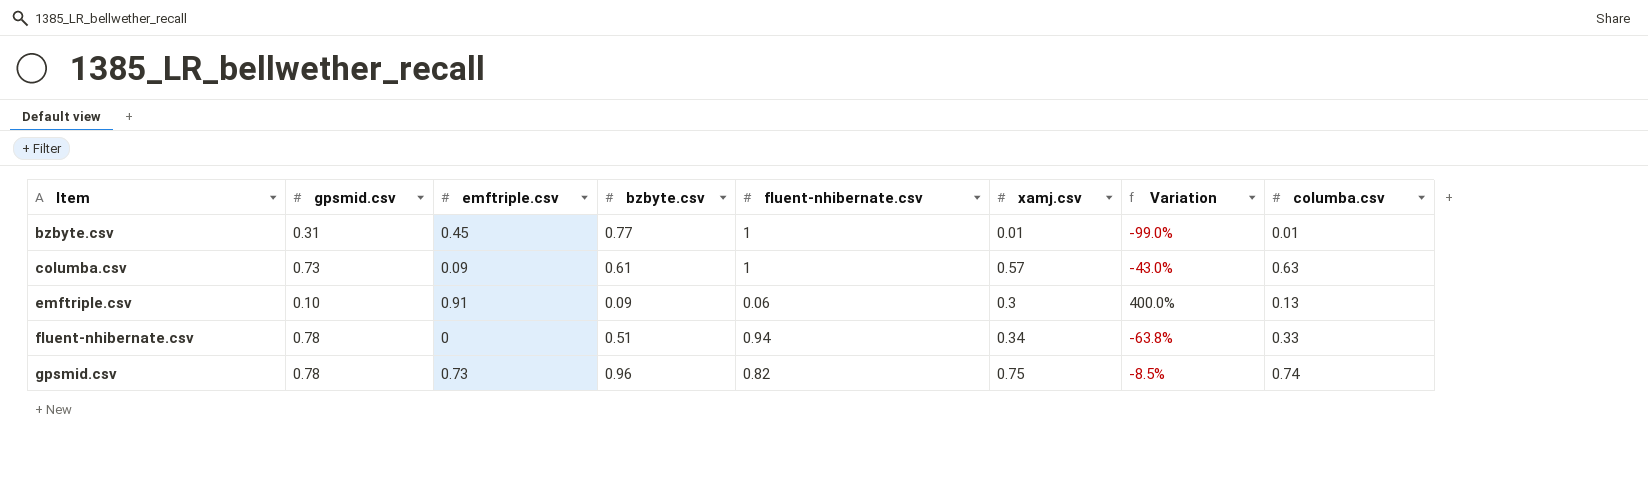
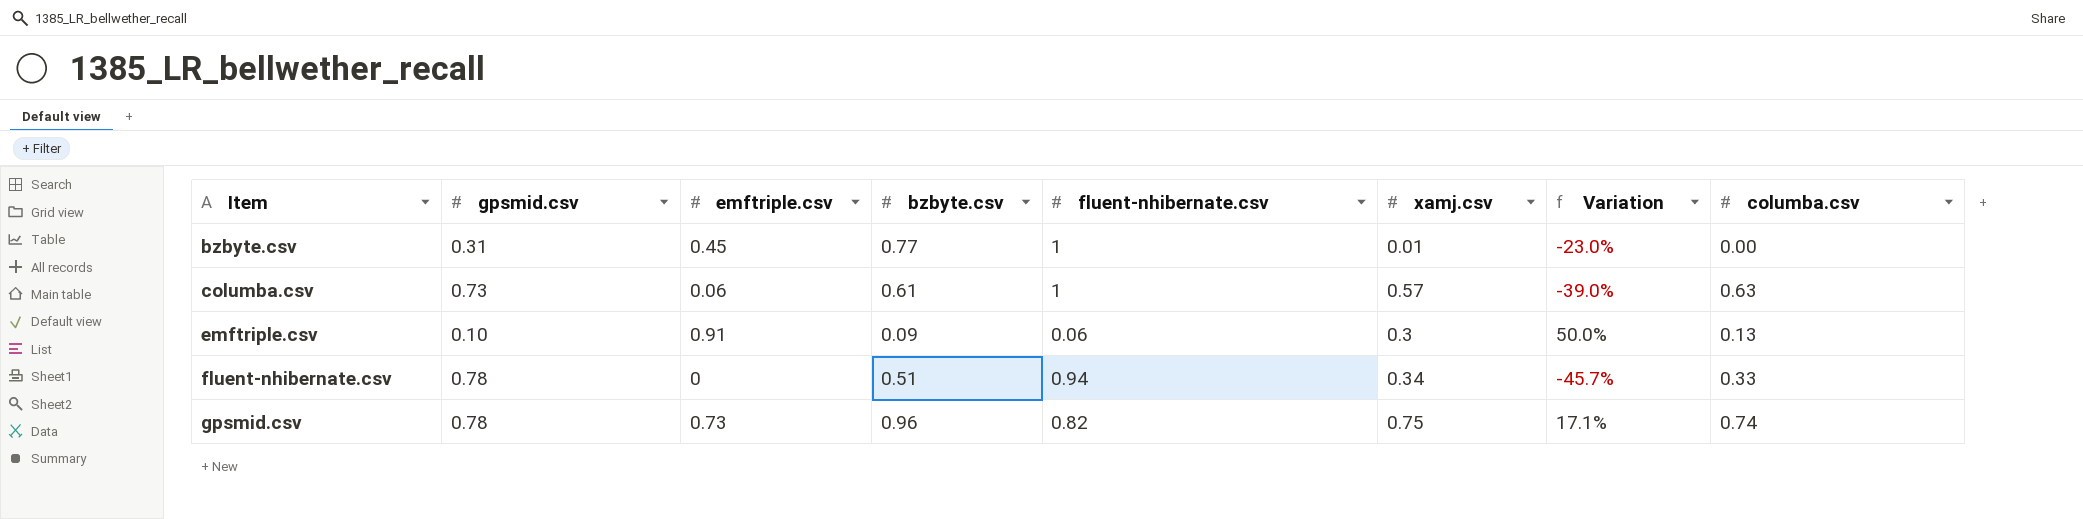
column Variation | formula: ([xamj.csv] - [fluent-nhibernate.csv]) / [fluent-nhibernate.csv] -> ([bzbyte.csv] - [fluent-nhibernate.csv]) / [fluent-nhibernate.csv]
bzbyte.csv | columba.csv: 0.01 -> 0.00
columba.csv | emftriple.csv: 0.09 -> 0.06

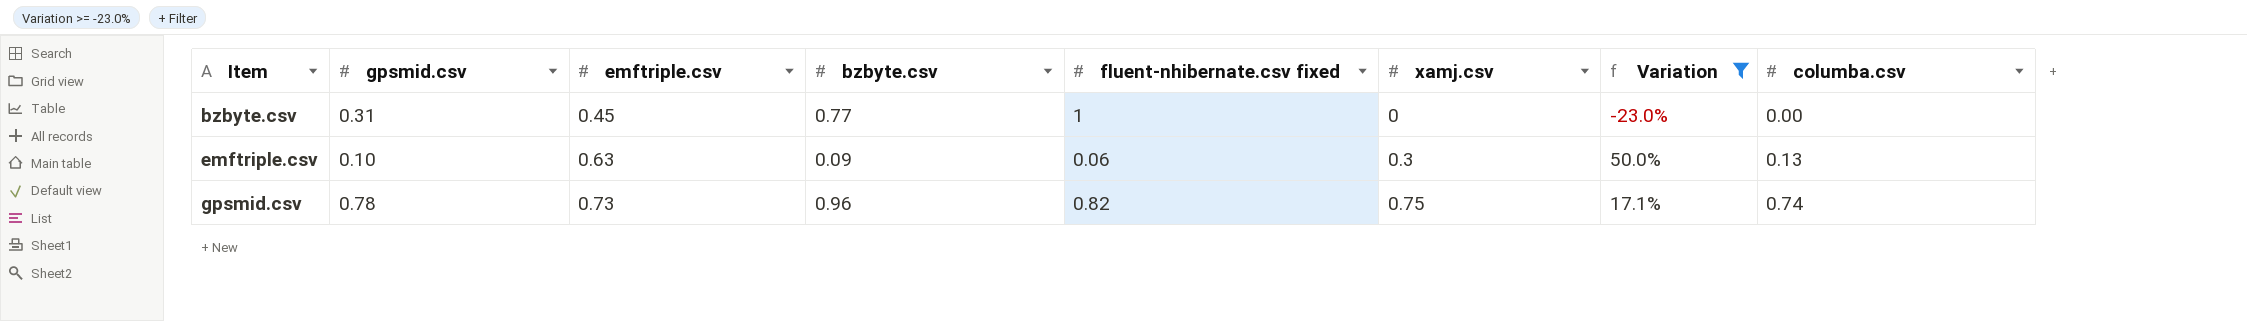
filter: none -> Variation >= -23.0%
column name: fluent-nhibernate.csv -> fluent-nhibernate.csv fixed
bzbyte.csv | xamj.csv: 0.01 -> 0
emftriple.csv | emftriple.csv: 0.91 -> 0.63

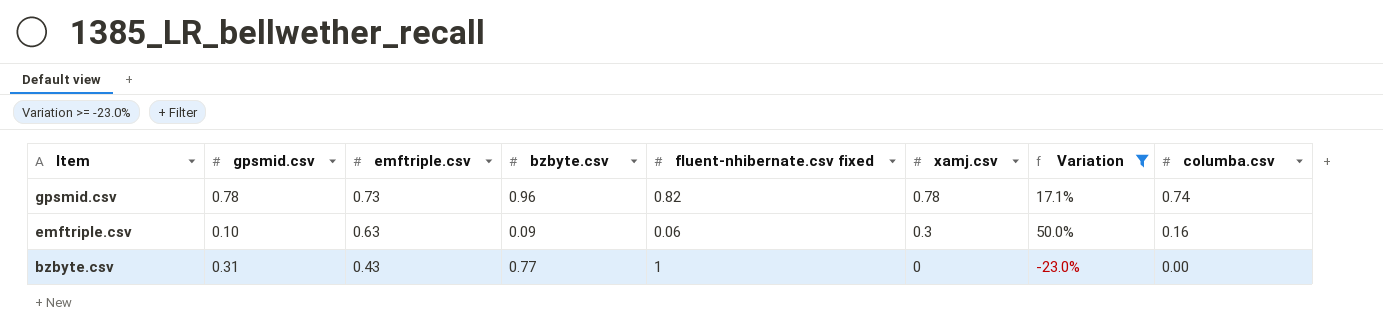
row order: Item ascending -> Item descending
gpsmid.csv | xamj.csv: 0.75 -> 0.78
emftriple.csv | columba.csv: 0.13 -> 0.16
bzbyte.csv | emftriple.csv: 0.45 -> 0.43

